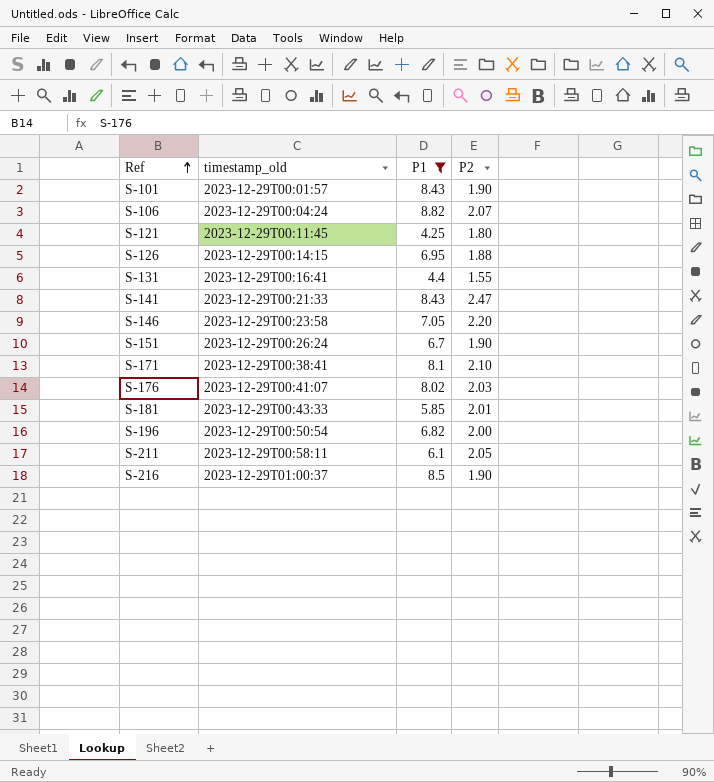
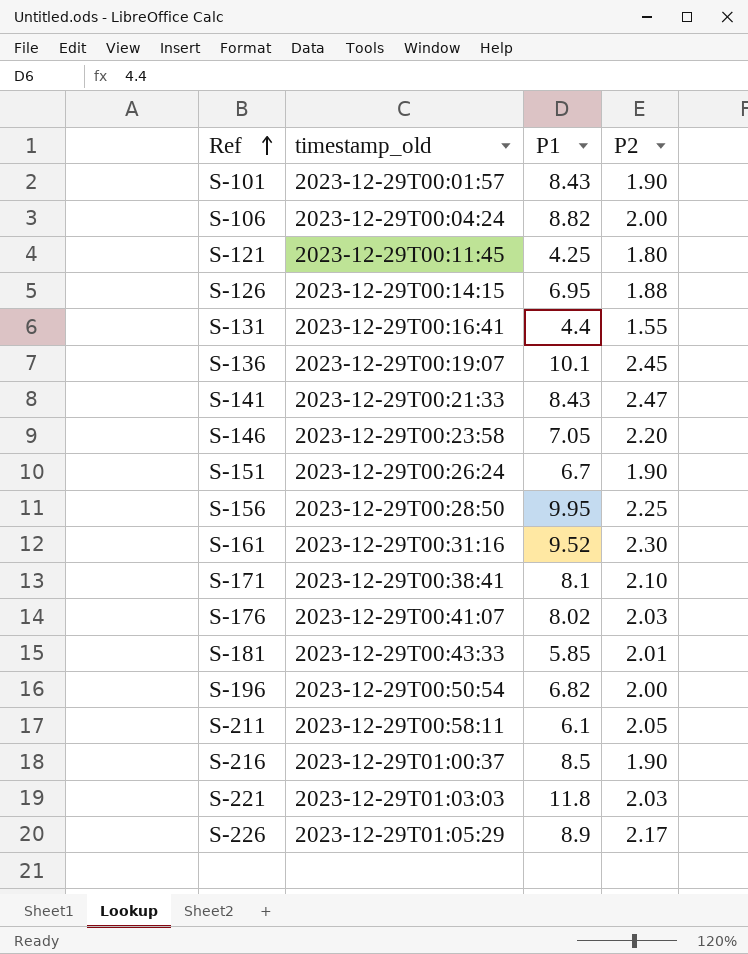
filter: P1 <= 8.82 -> none
S-106 | P2: 2.07 -> 2.00

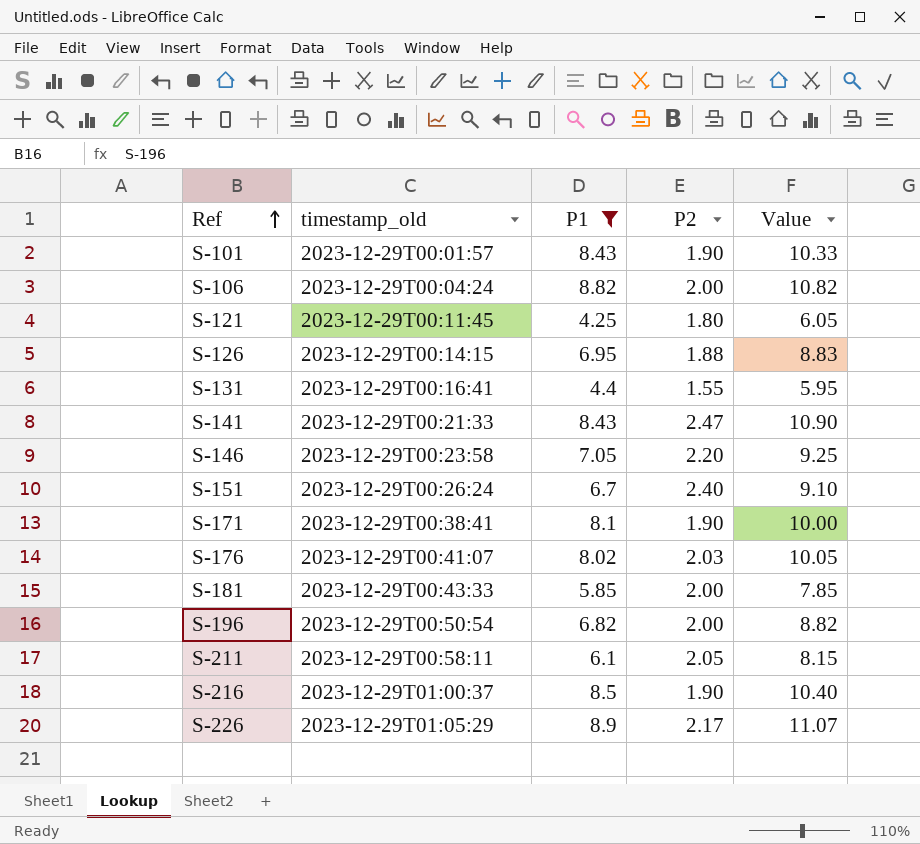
filter: none -> P1 <= 8.9
column Value | formula: none -> [P1] + [P2]
S-151 | P2: 1.90 -> 2.40
S-171 | P2: 2.10 -> 1.90
S-181 | P2: 2.01 -> 2.00

